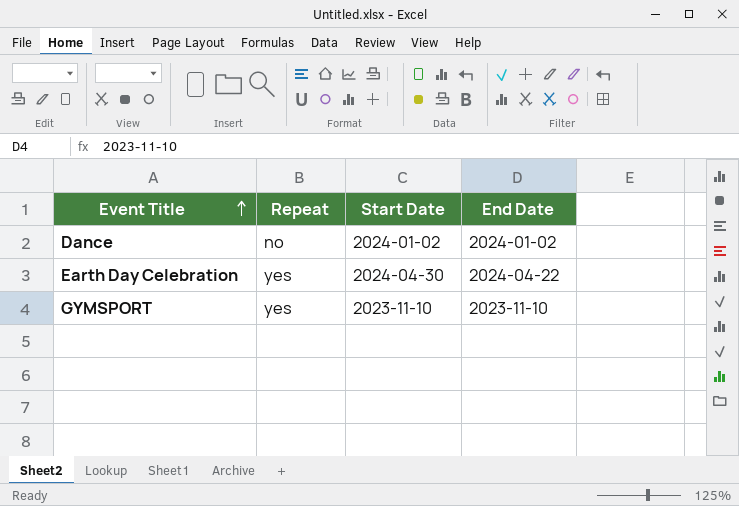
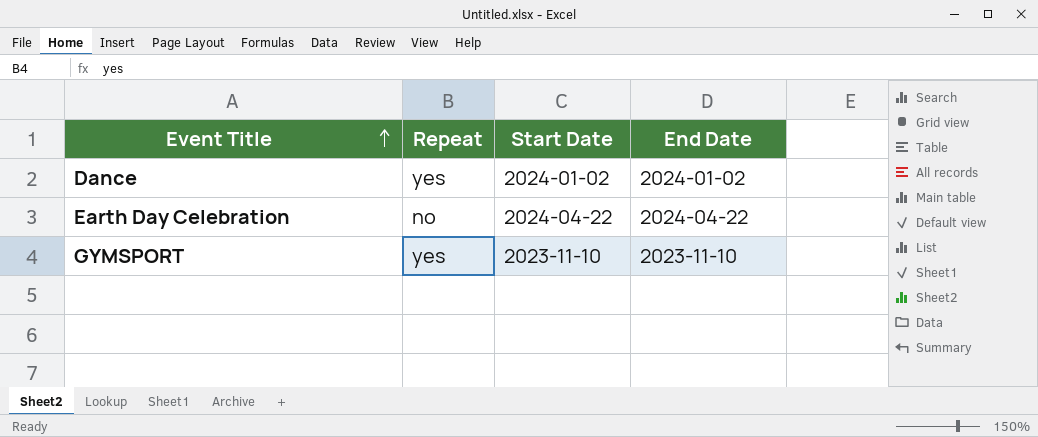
Dance | Repeat: no -> yes
Earth Day Celebration | Repeat: yes -> no
Earth Day Celebration | Start Date: 2024-04-30 -> 2024-04-22

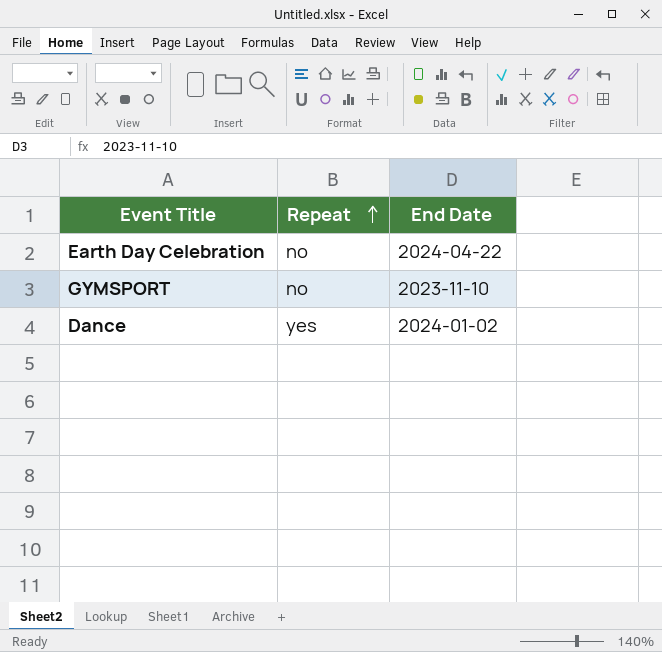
row order: Event Title ascending -> Repeat ascending
column Start Date | position: 3 -> none
GYMSPORT | Repeat: yes -> no

